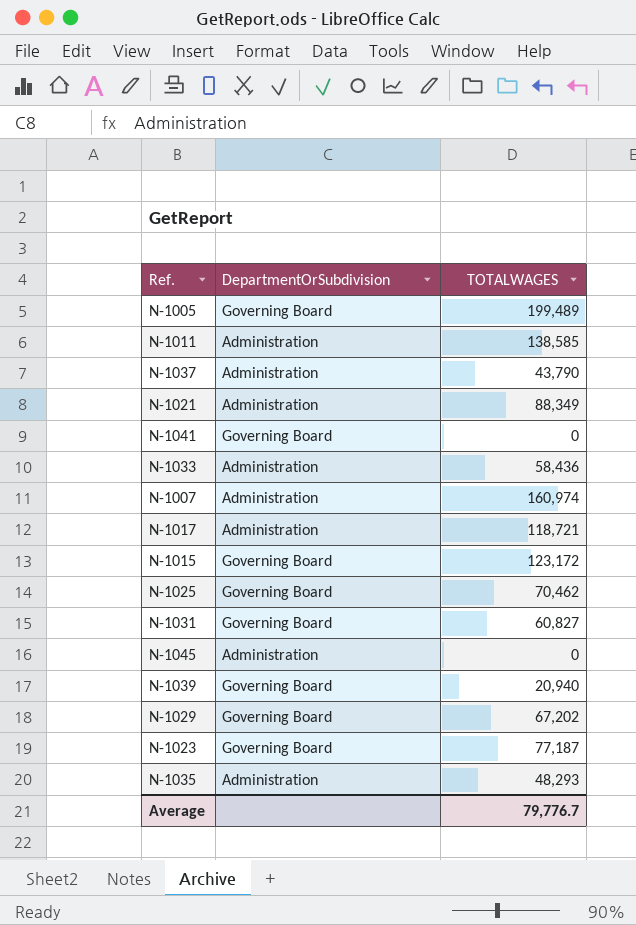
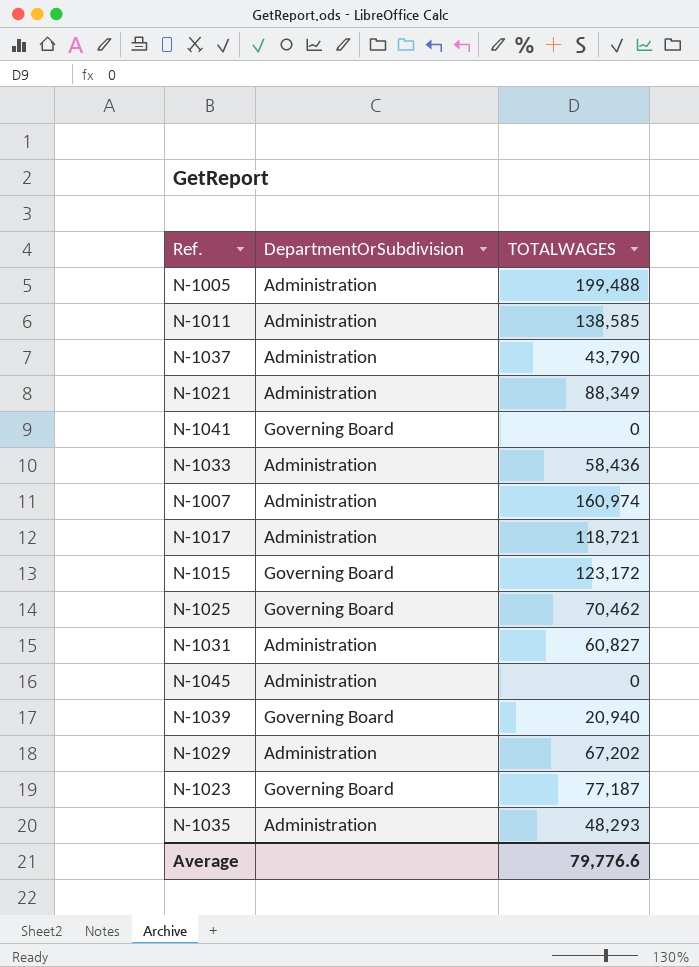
N-1005 | DepartmentOrSubdivision: Governing Board -> Administration
N-1005 | TOTALWAGES: 199,489 -> 199,488
N-1031 | DepartmentOrSubdivision: Governing Board -> Administration
N-1029 | DepartmentOrSubdivision: Governing Board -> Administration
Average | TOTALWAGES: 79,776.7 -> 79,776.6

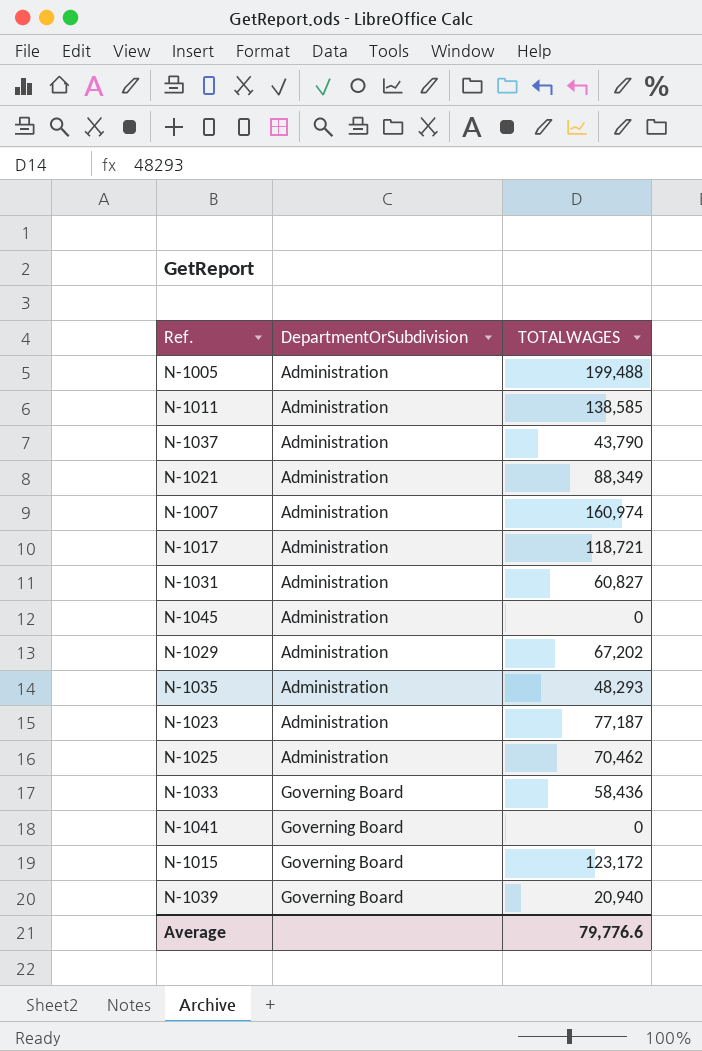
row order: none -> DepartmentOrSubdivision ascending
N-1023 | DepartmentOrSubdivision: Governing Board -> Administration
N-1025 | DepartmentOrSubdivision: Governing Board -> Administration
N-1033 | DepartmentOrSubdivision: Administration -> Governing Board

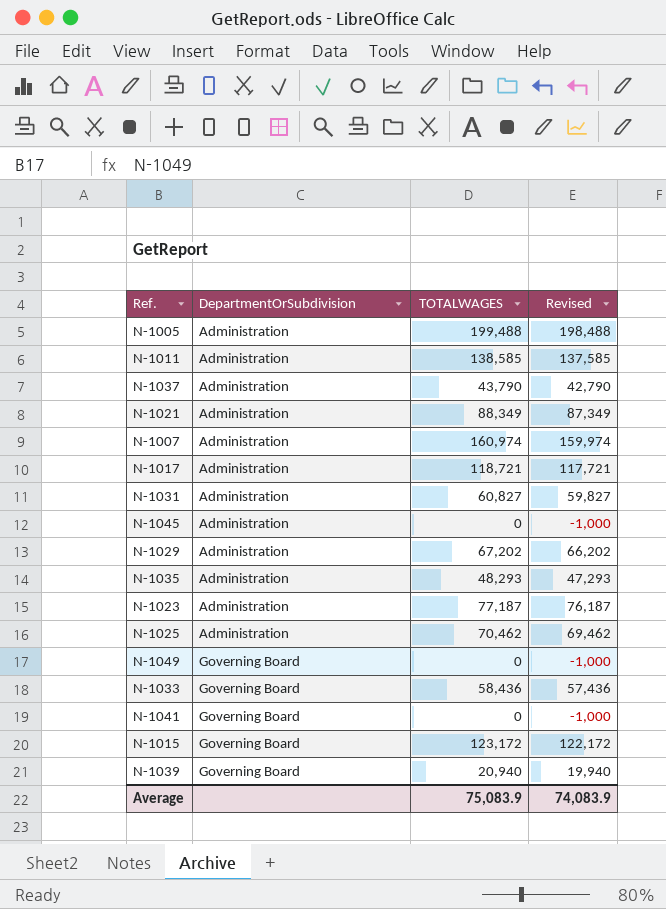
column Revised | formula: none -> [TOTALWAGES] - 1000
row N-1049: none -> Governing Board | 0 | -1,000
Average | TOTALWAGES: 79,776.6 -> 75,083.9

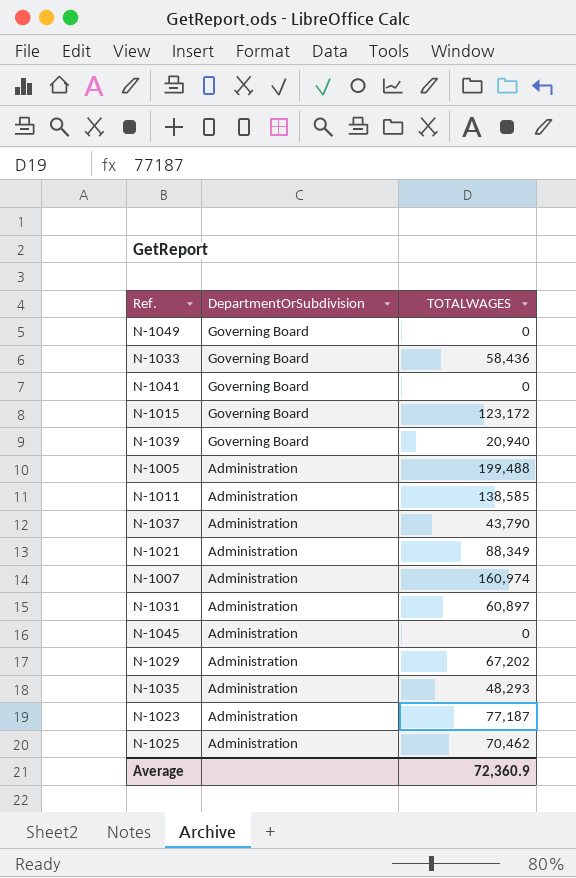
row order: DepartmentOrSubdivision ascending -> DepartmentOrSubdivision descending
column Revised | formula: [TOTALWAGES] - 1000 -> none
row N-1017: Administration | 118,721 | 117,721 -> none
N-1031 | TOTALWAGES: 60,827 -> 60,897
Average | TOTALWAGES: 75,083.9 -> 72,360.9

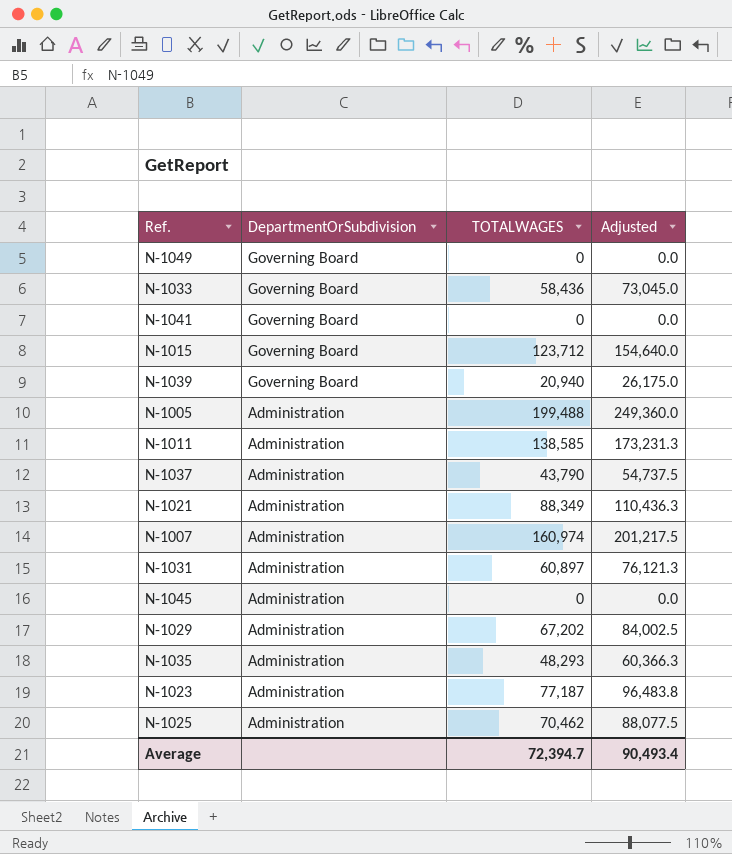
column Adjusted | formula: none -> [TOTALWAGES] * 1.25
N-1015 | TOTALWAGES: 123,172 -> 123,712
Average | TOTALWAGES: 72,360.9 -> 72,394.7

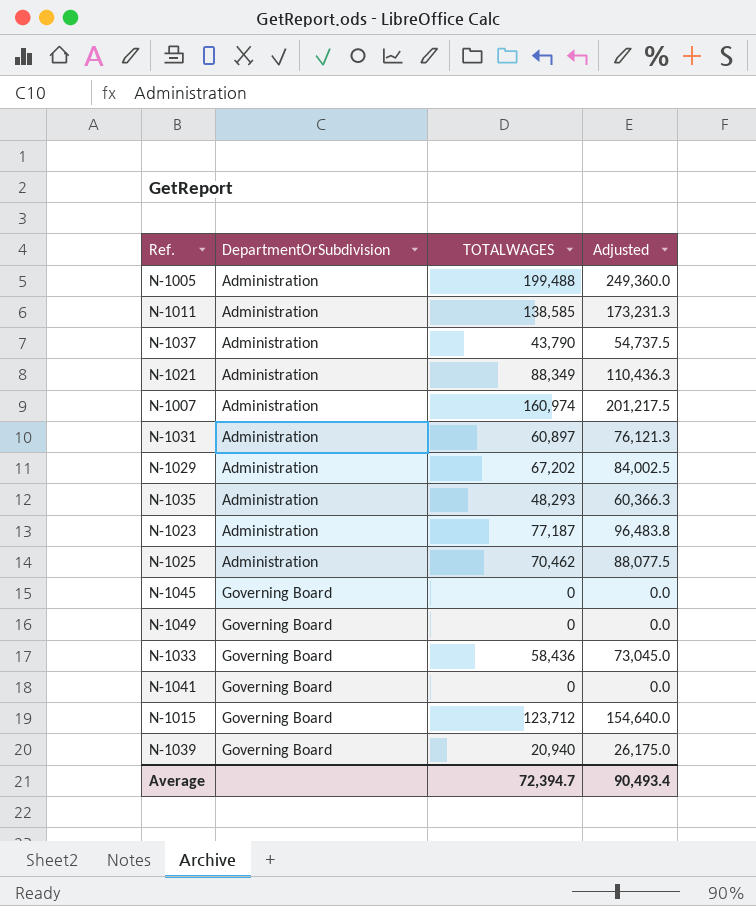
row order: DepartmentOrSubdivision descending -> DepartmentOrSubdivision ascending
N-1045 | DepartmentOrSubdivision: Administration -> Governing Board

